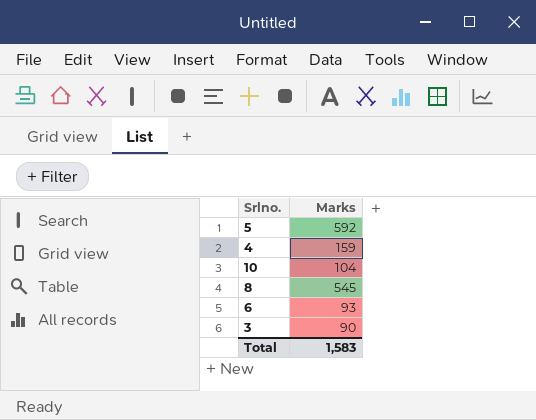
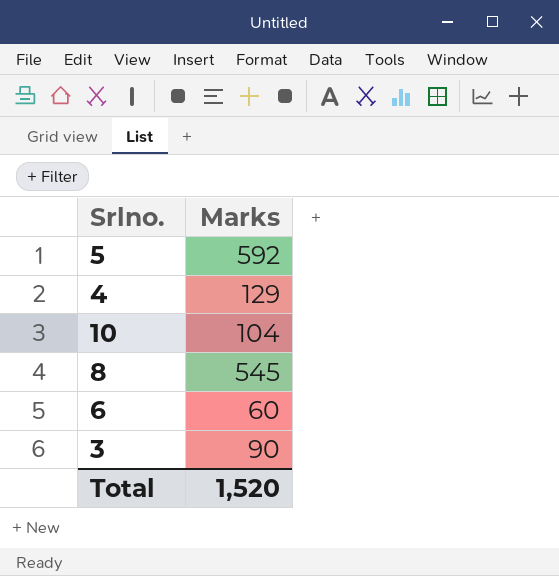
4 | Marks: 159 -> 129
6 | Marks: 93 -> 60
Total | Marks: 1,583 -> 1,520

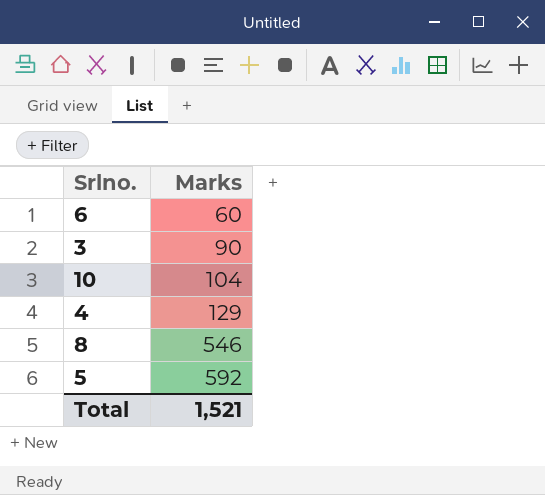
row order: none -> Marks ascending
8 | Marks: 545 -> 546
Total | Marks: 1,520 -> 1,521

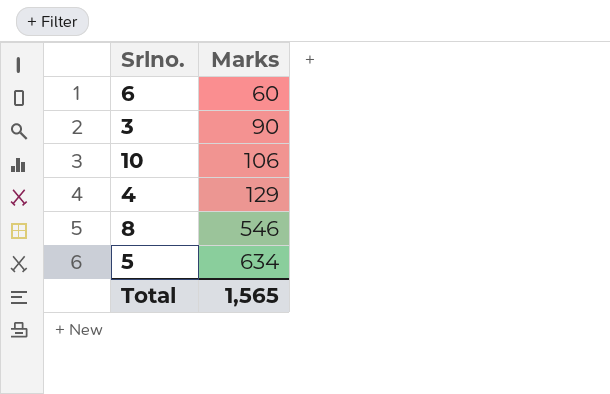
10 | Marks: 104 -> 106
5 | Marks: 592 -> 634
Total | Marks: 1,521 -> 1,565

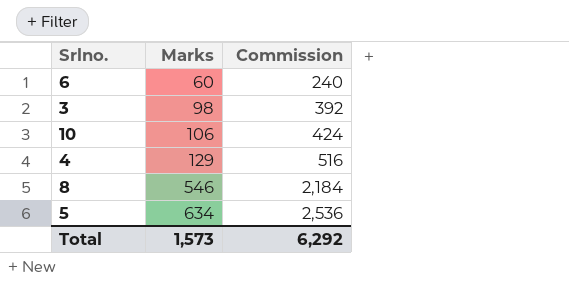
column Commission | formula: none -> [Marks] * 4
3 | Marks: 90 -> 98
Total | Marks: 1,565 -> 1,573

